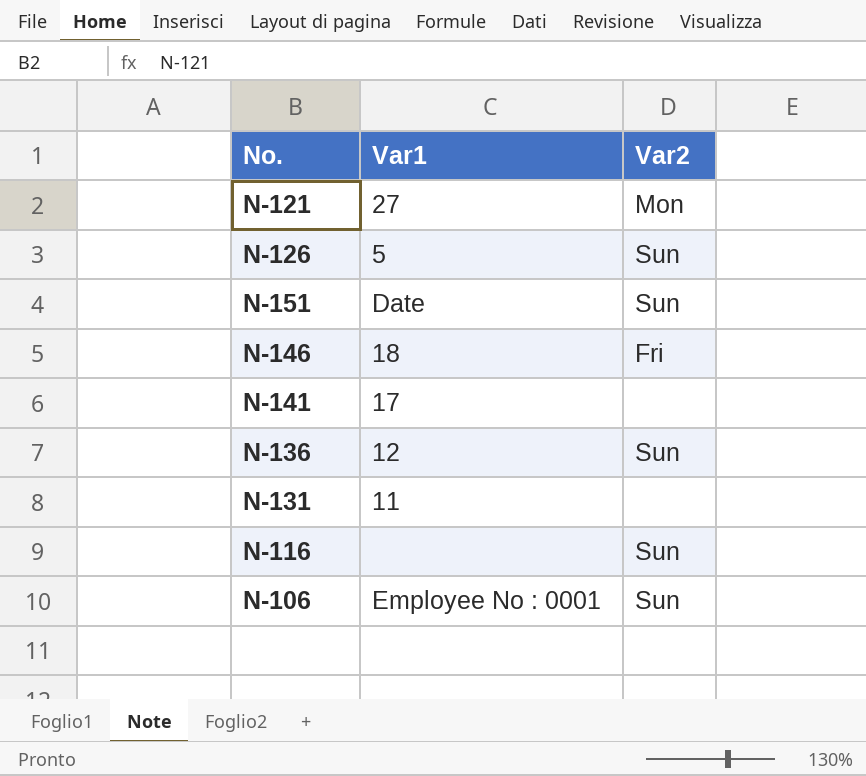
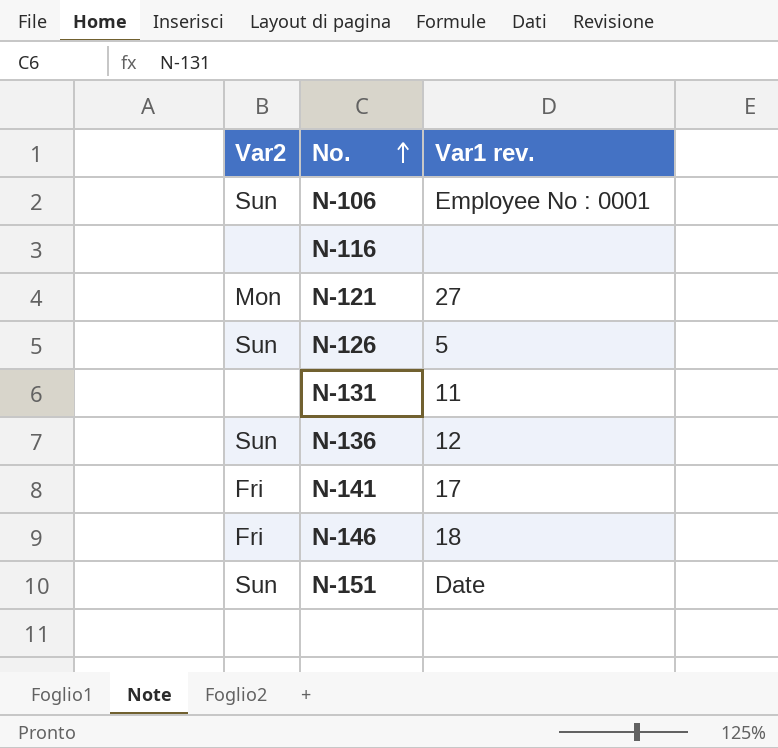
row order: none -> No. ascending
column Var2 | position: 3 -> 1
column name: Var1 -> Var1 rev.
N-116 | Var2: Sun -> none
N-141 | Var2: none -> Fri

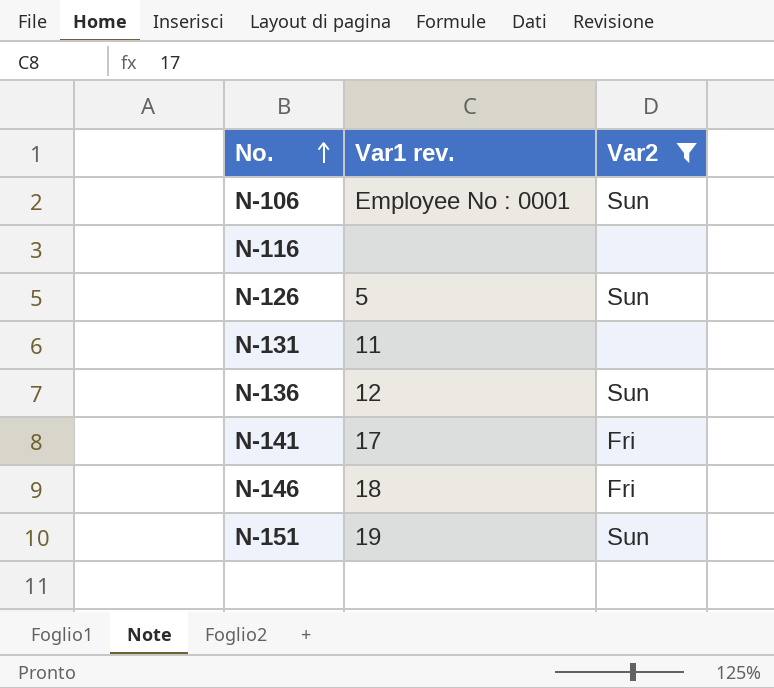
filter: none -> Var2 != Mon
column Var2 | position: 1 -> 3
N-151 | Var1 rev.: Date -> 19

